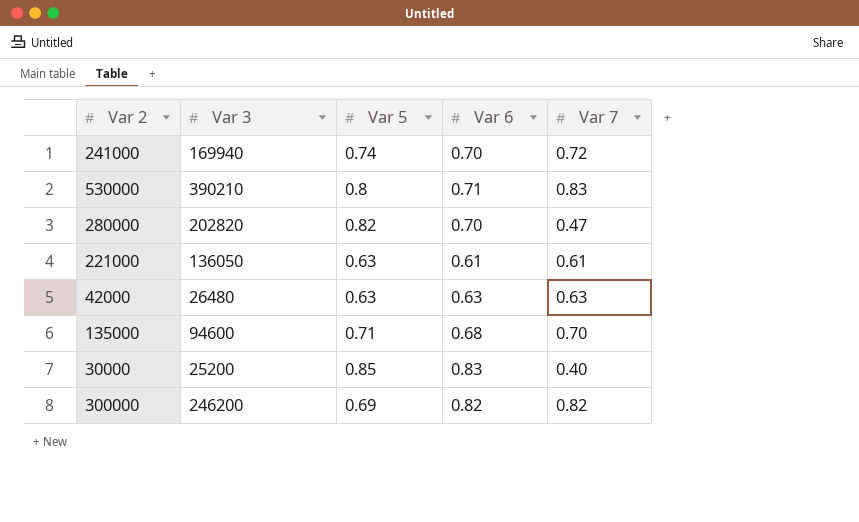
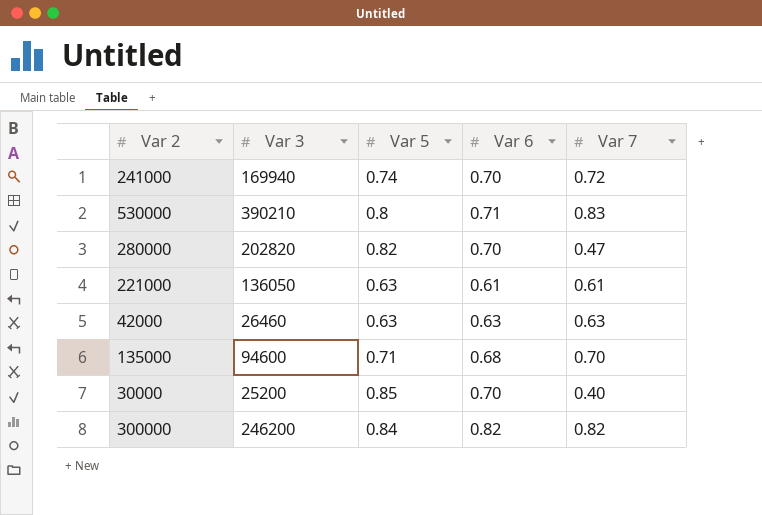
42000 | Var 3: 26480 -> 26460
30000 | Var 6: 0.83 -> 0.70
300000 | Var 5: 0.69 -> 0.84

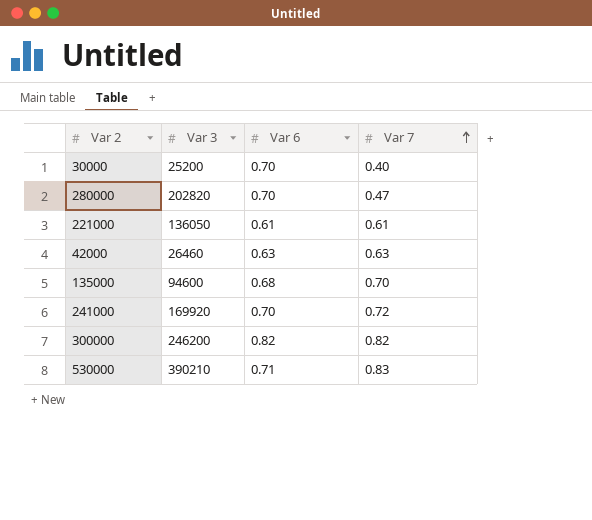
row order: none -> Var 7 ascending
column Var 5 | position: 3 -> none
241000 | Var 3: 169940 -> 169920

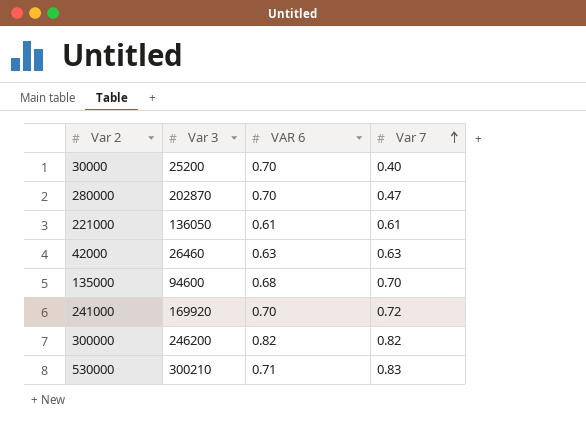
column name: Var 6 -> VAR 6
280000 | Var 3: 202820 -> 202870
530000 | Var 3: 390210 -> 300210

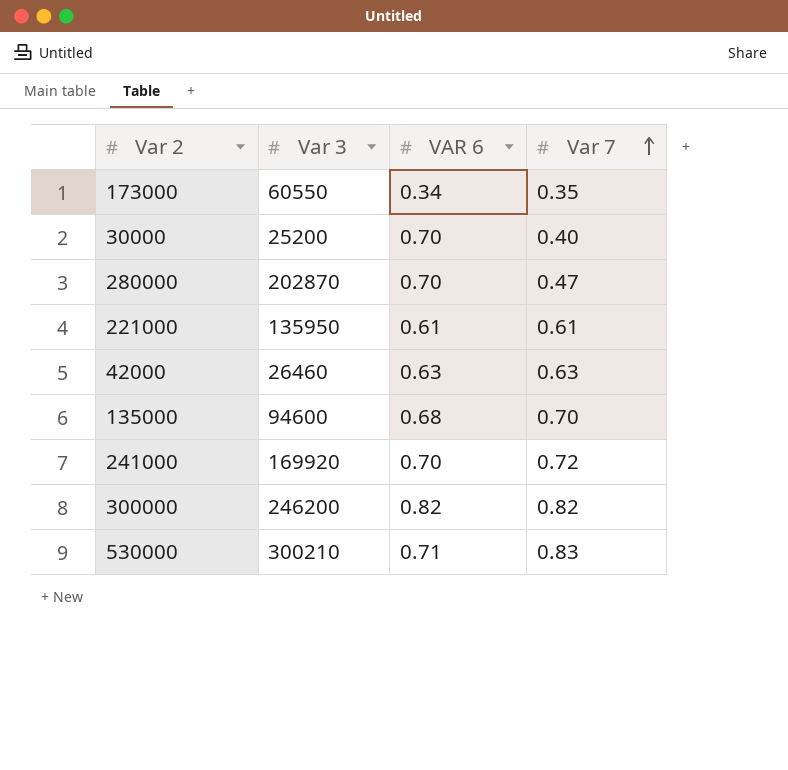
row 173000: none -> 60550 | 0.34 | 0.35
221000 | Var 3: 136050 -> 135950

